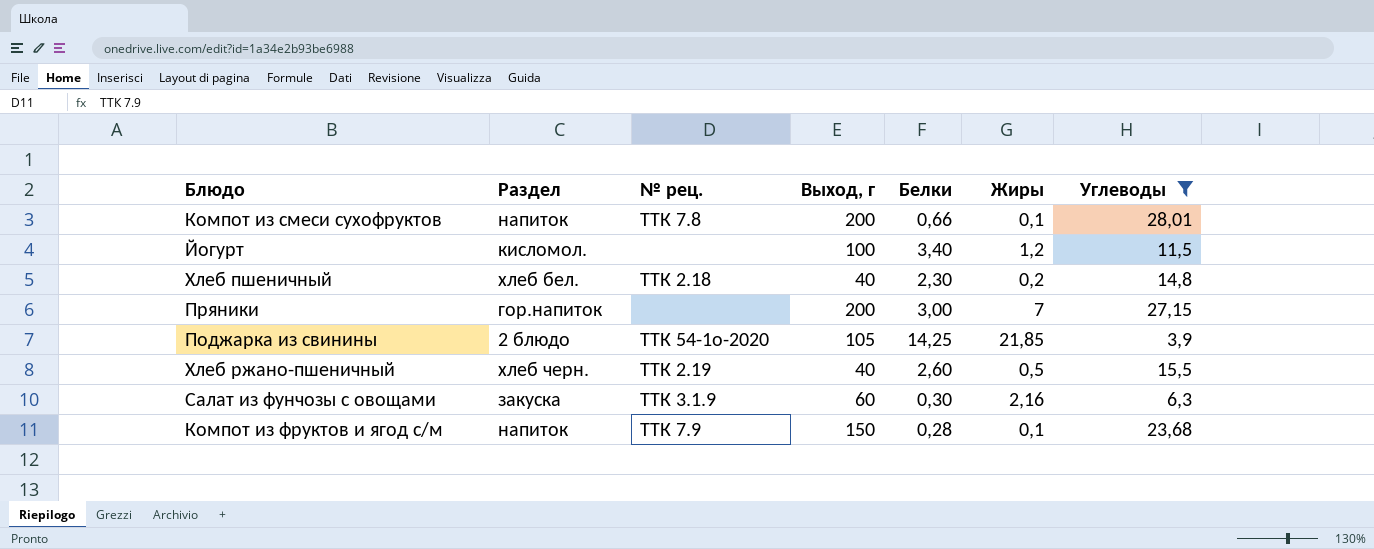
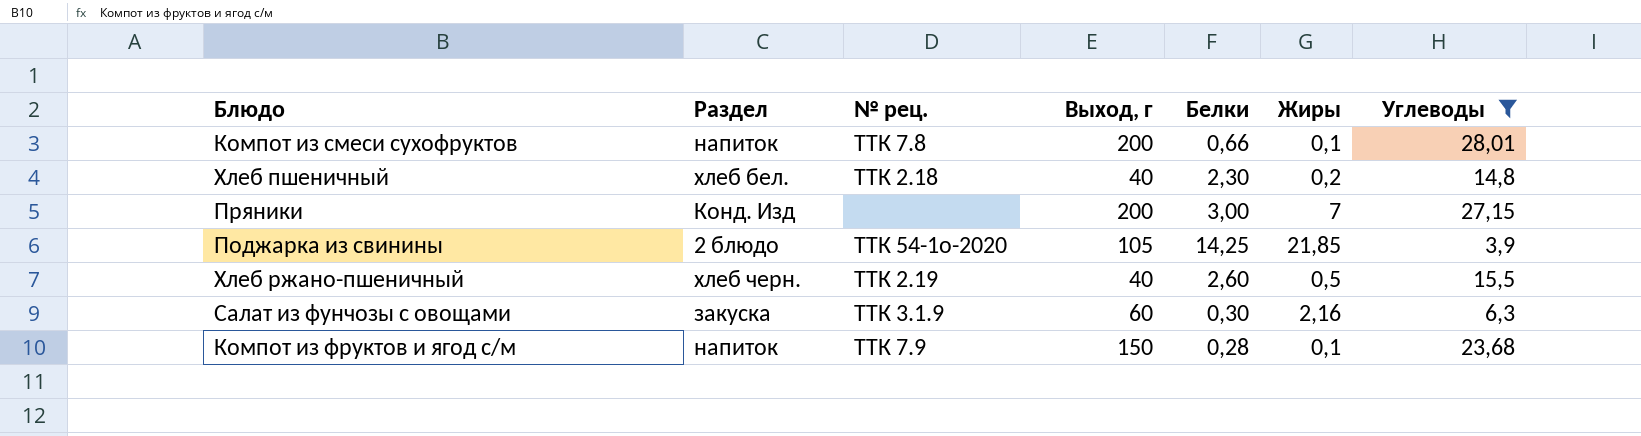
row Йогурт: кисломол. | none | 100 | 3,40 | 1,2 | 11,5 -> none
Пряники | Раздел: гор.напиток -> Конд. Изд

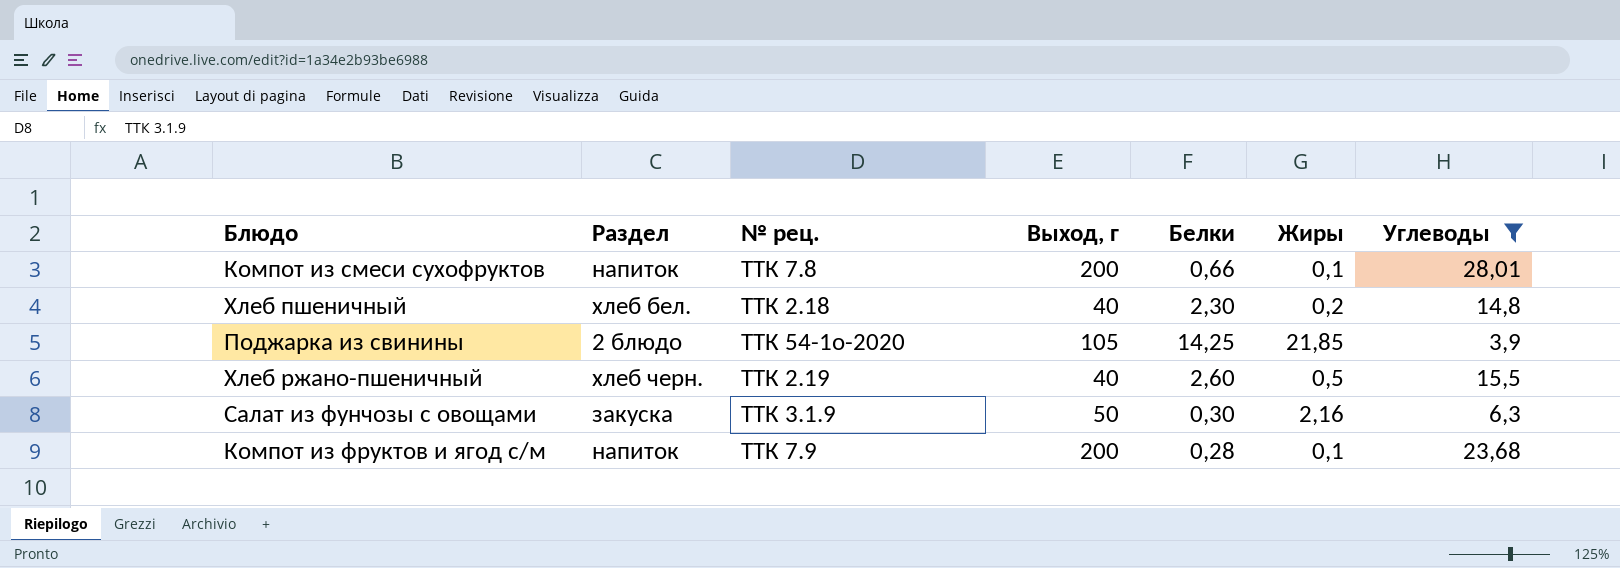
row Пряники: Конд. Изд | none | 200 | 3,00 | 7 | 27,15 -> none
Салат из фунчозы с овощами | Выход, г: 60 -> 50
Компот из фруктов и ягод с/м | Выход, г: 150 -> 200

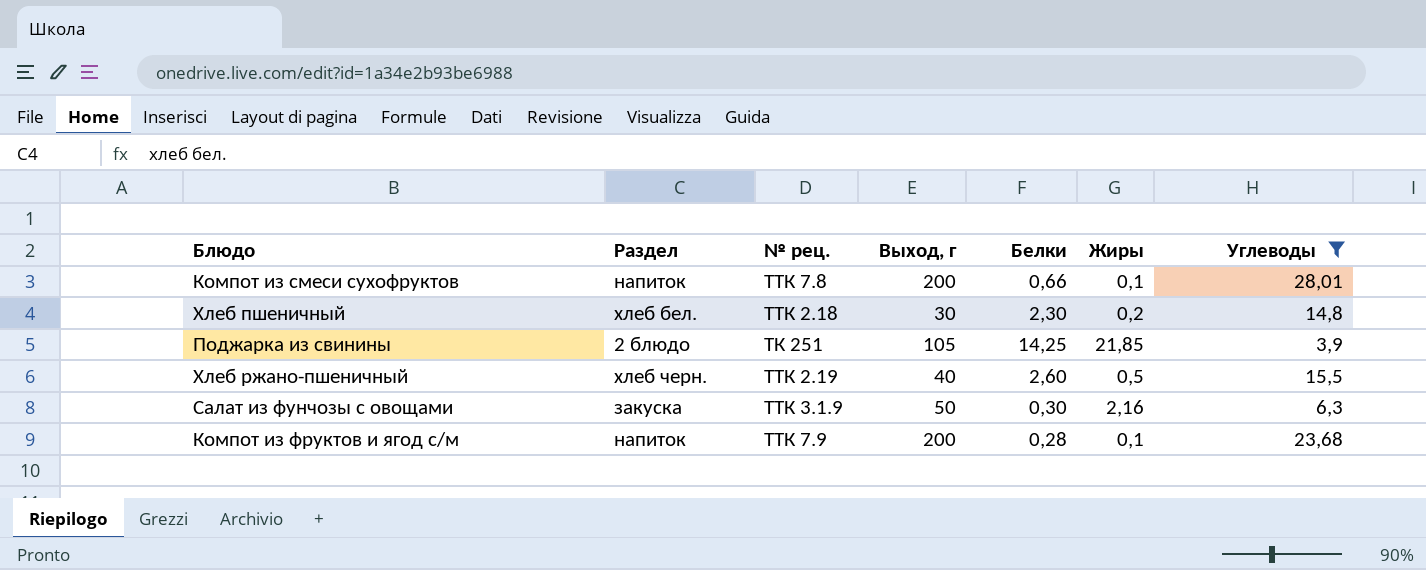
Хлеб пшеничный | Выход, г: 40 -> 30
Поджарка из свинины | № рец.: ТТК 54-1о-2020 -> ТК 251

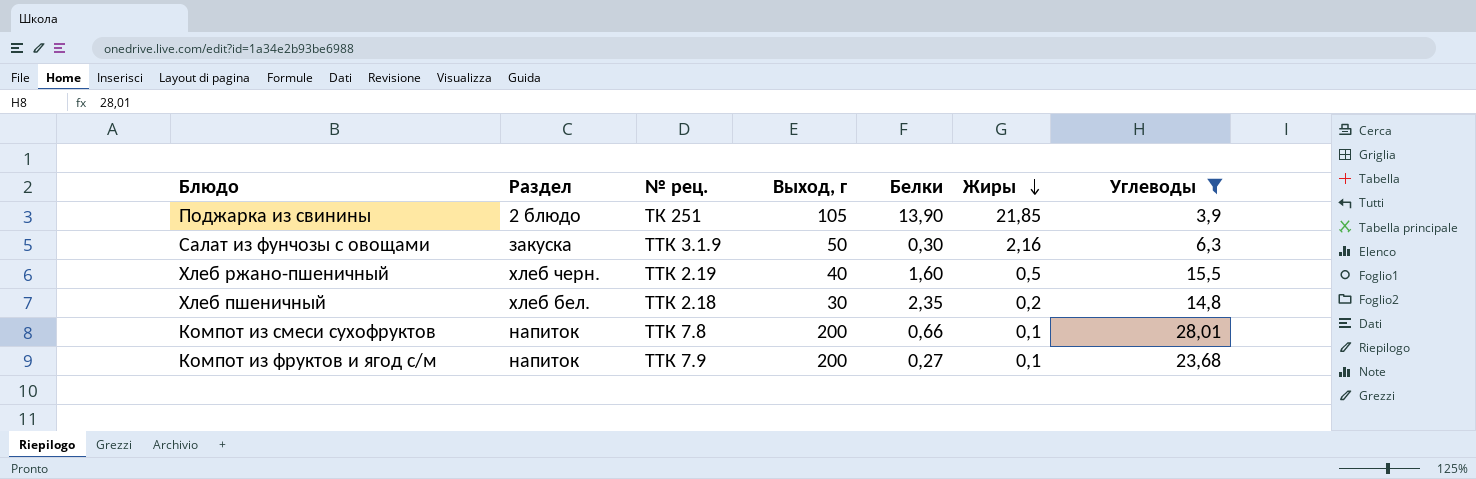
row order: none -> Жиры descending
Поджарка из свинины | Белки: 14,25 -> 13,90
Хлеб ржано-пшеничный | Белки: 2,60 -> 1,60
Хлеб пшеничный | Белки: 2,30 -> 2,35
Компот из фруктов и ягод с/м | Белки: 0,28 -> 0,27

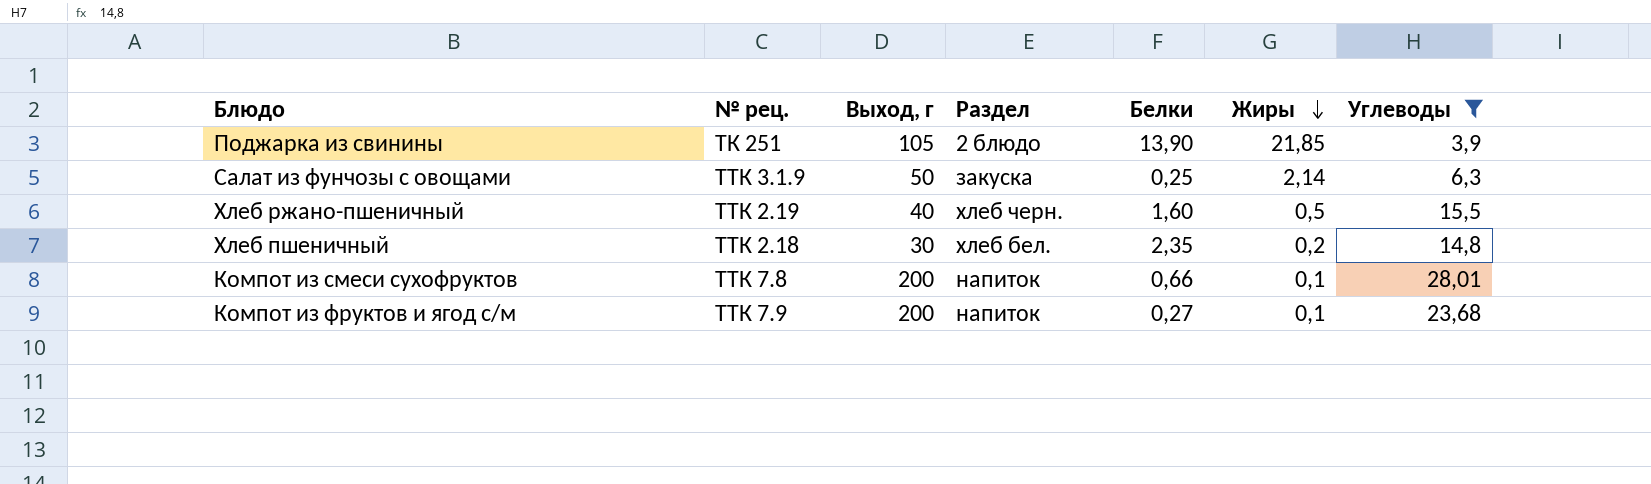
column Раздел | position: 2 -> 4
Салат из фунчозы с овощами | Белки: 0,30 -> 0,25
Салат из фунчозы с овощами | Жиры: 2,16 -> 2,14

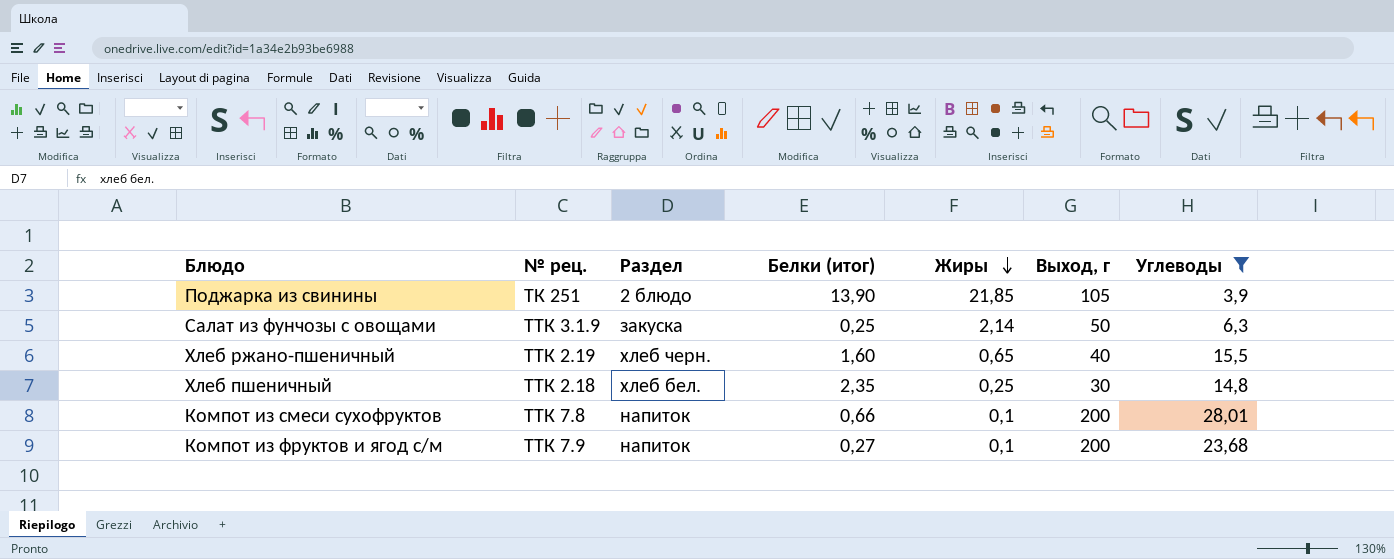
column name: Белки -> Белки (итог)
column Выход, г | position: 3 -> 6
Хлеб ржано-пшеничный | Жиры: 0,5 -> 0,65
Хлеб пшеничный | Жиры: 0,2 -> 0,25

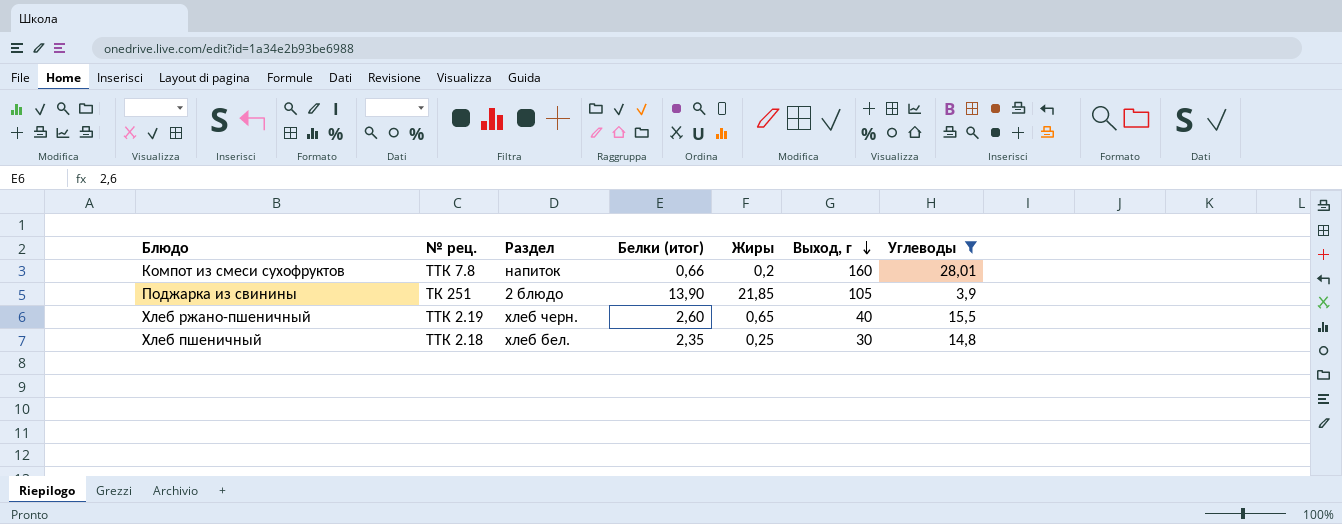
row order: Жиры descending -> Выход, г descending
row Салат из фунчозы с овощами: ТТК 3.1.9 | закуска | 0,25 | 2,14 | 50 | 6,3 -> none
row Компот из фруктов и ягод с/м: ТТК 7.9 | напиток | 0,27 | 0,1 | 200 | 23,68 -> none
Компот из смеси сухофруктов | Жиры: 0,1 -> 0,2
Компот из смеси сухофруктов | Выход, г: 200 -> 160
Хлеб ржано-пшеничный | Белки (итог): 1,60 -> 2,60

